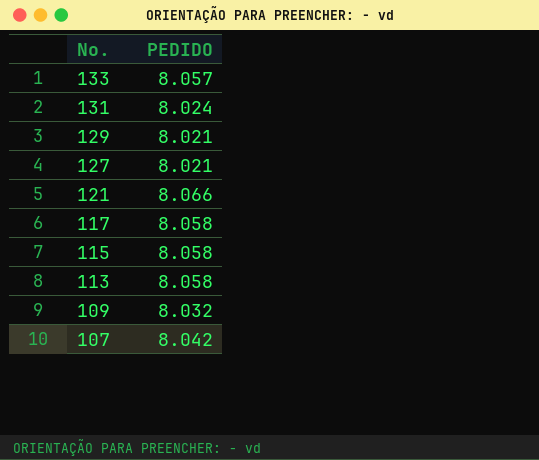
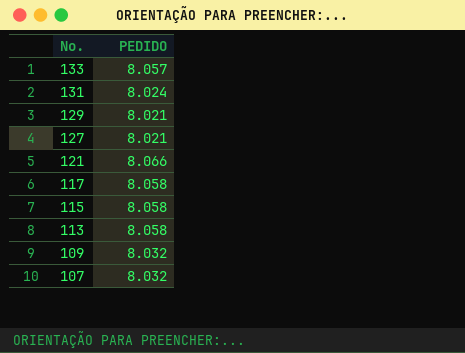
107 | PEDIDO: 8.042 -> 8.032

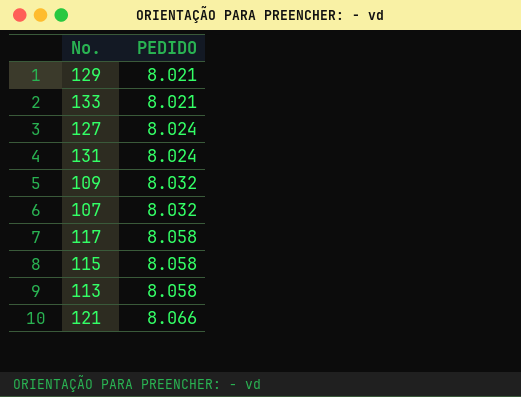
row order: No. descending -> PEDIDO ascending
133 | PEDIDO: 8.057 -> 8.021
127 | PEDIDO: 8.021 -> 8.024

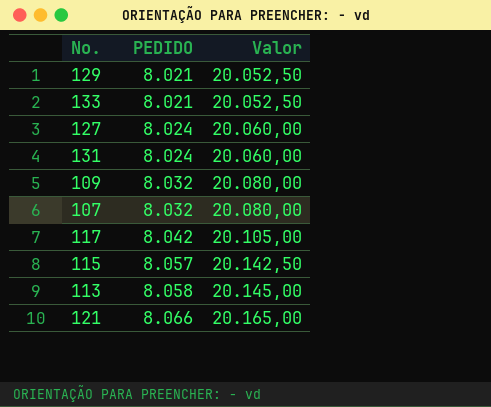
column Valor | formula: none -> [PEDIDO] * 2,5
117 | PEDIDO: 8.058 -> 8.042
115 | PEDIDO: 8.058 -> 8.057

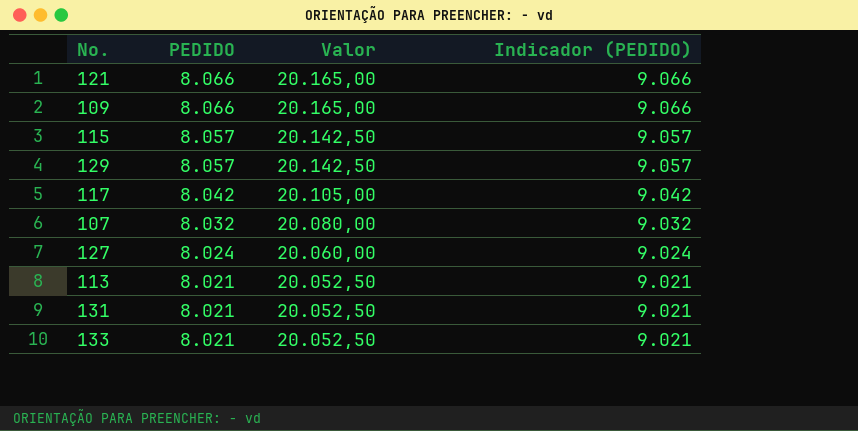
row order: PEDIDO ascending -> PEDIDO descending
column Indicador (PEDIDO) | formula: none -> [PEDIDO] + 1000
109 | PEDIDO: 8.032 -> 8.066
109 | Valor: 20.080,00 -> 20.165,00
129 | PEDIDO: 8.021 -> 8.057
129 | Valor: 20.052,50 -> 20.142,50
113 | PEDIDO: 8.058 -> 8.021
113 | Valor: 20.145,00 -> 20.052,50
131 | PEDIDO: 8.024 -> 8.021
131 | Valor: 20.060,00 -> 20.052,50

